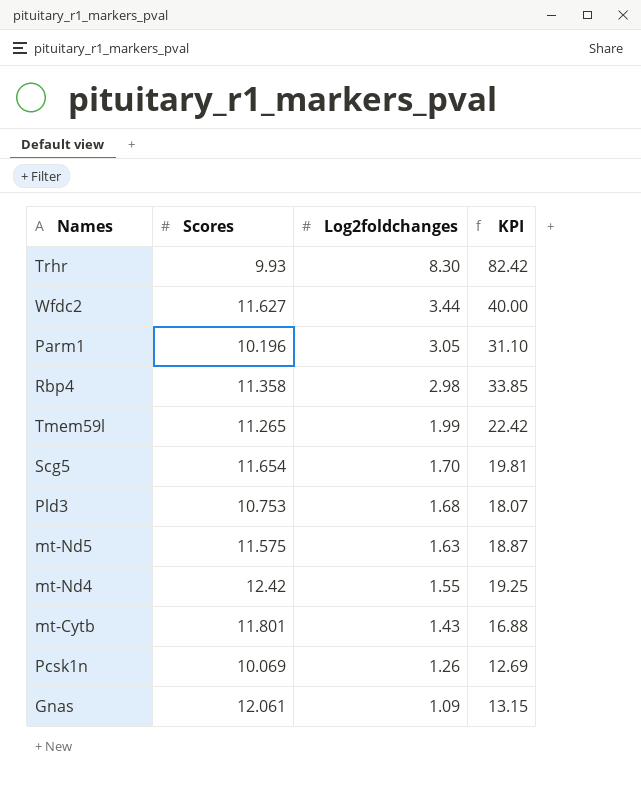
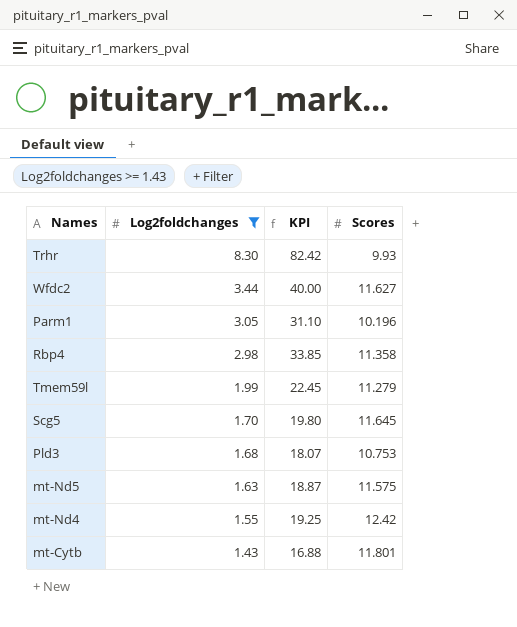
filter: none -> Log2foldchanges >= 1.43
column Scores | position: 2 -> 4
Tmem59l | KPI: 22.42 -> 22.45
Tmem59l | Scores: 11.265 -> 11.279
Scg5 | KPI: 19.81 -> 19.80
Scg5 | Scores: 11.654 -> 11.645

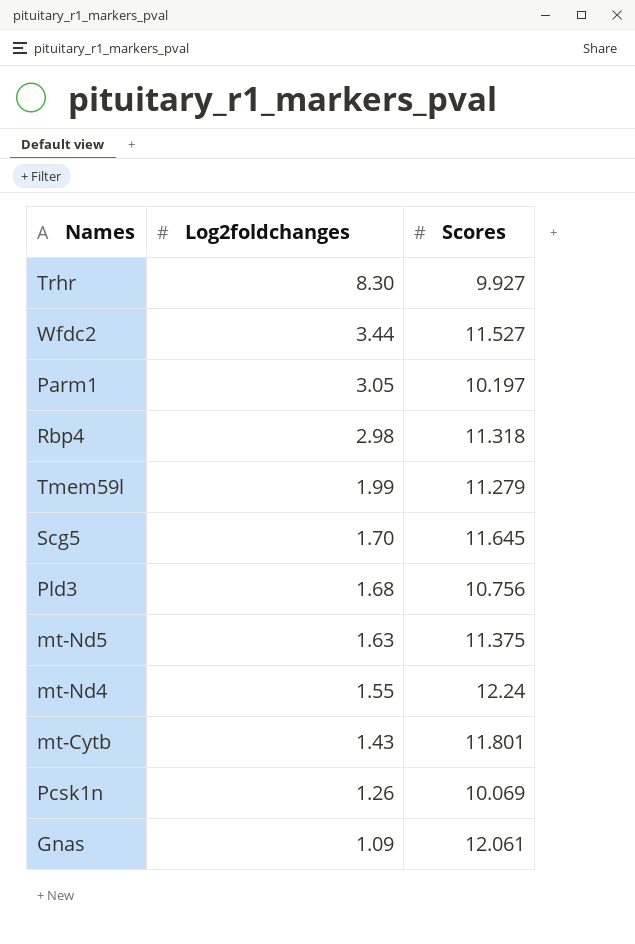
filter: Log2foldchanges >= 1.43 -> none
column KPI | formula: [Log2foldchanges] * [Scores] -> none
Trhr | Scores: 9.93 -> 9.927
Wfdc2 | Scores: 11.627 -> 11.527
Parm1 | Scores: 10.196 -> 10.197
Rbp4 | Scores: 11.358 -> 11.318
Pld3 | Scores: 10.753 -> 10.756
mt-Nd5 | Scores: 11.575 -> 11.375
mt-Nd4 | Scores: 12.42 -> 12.24

